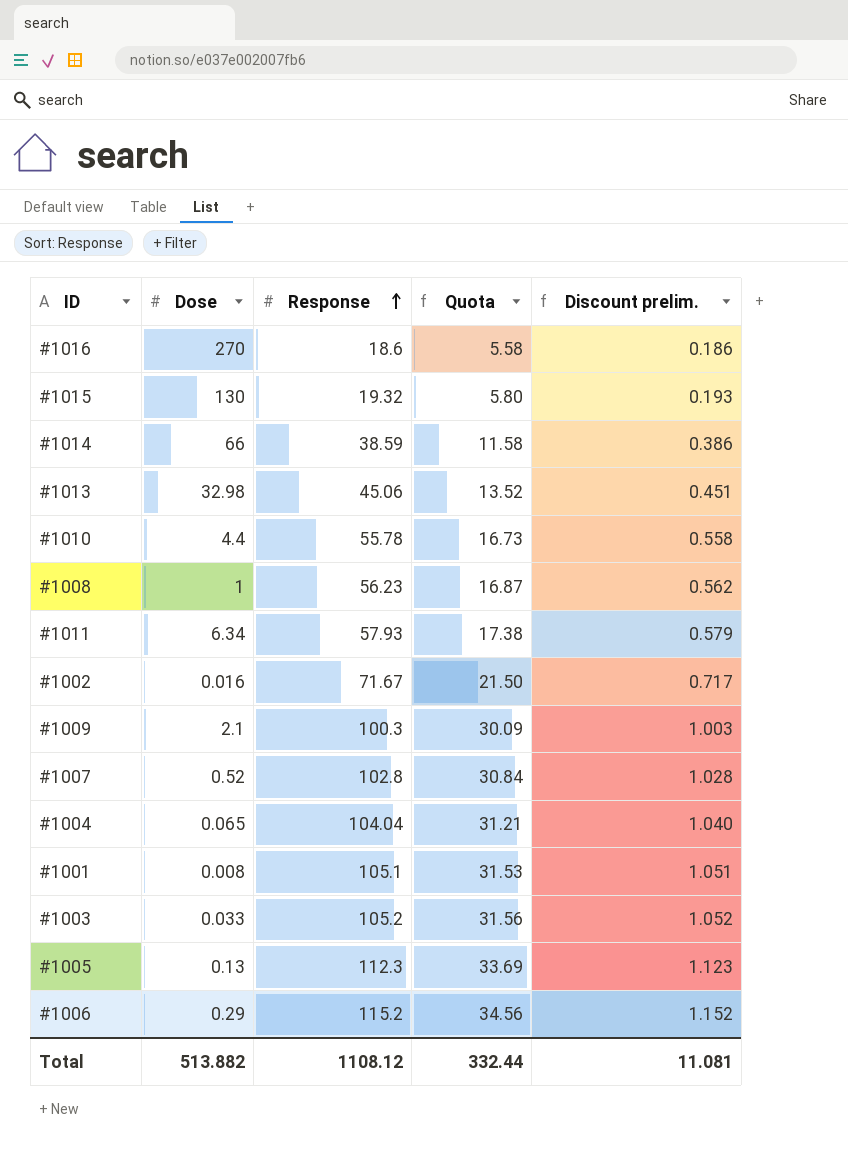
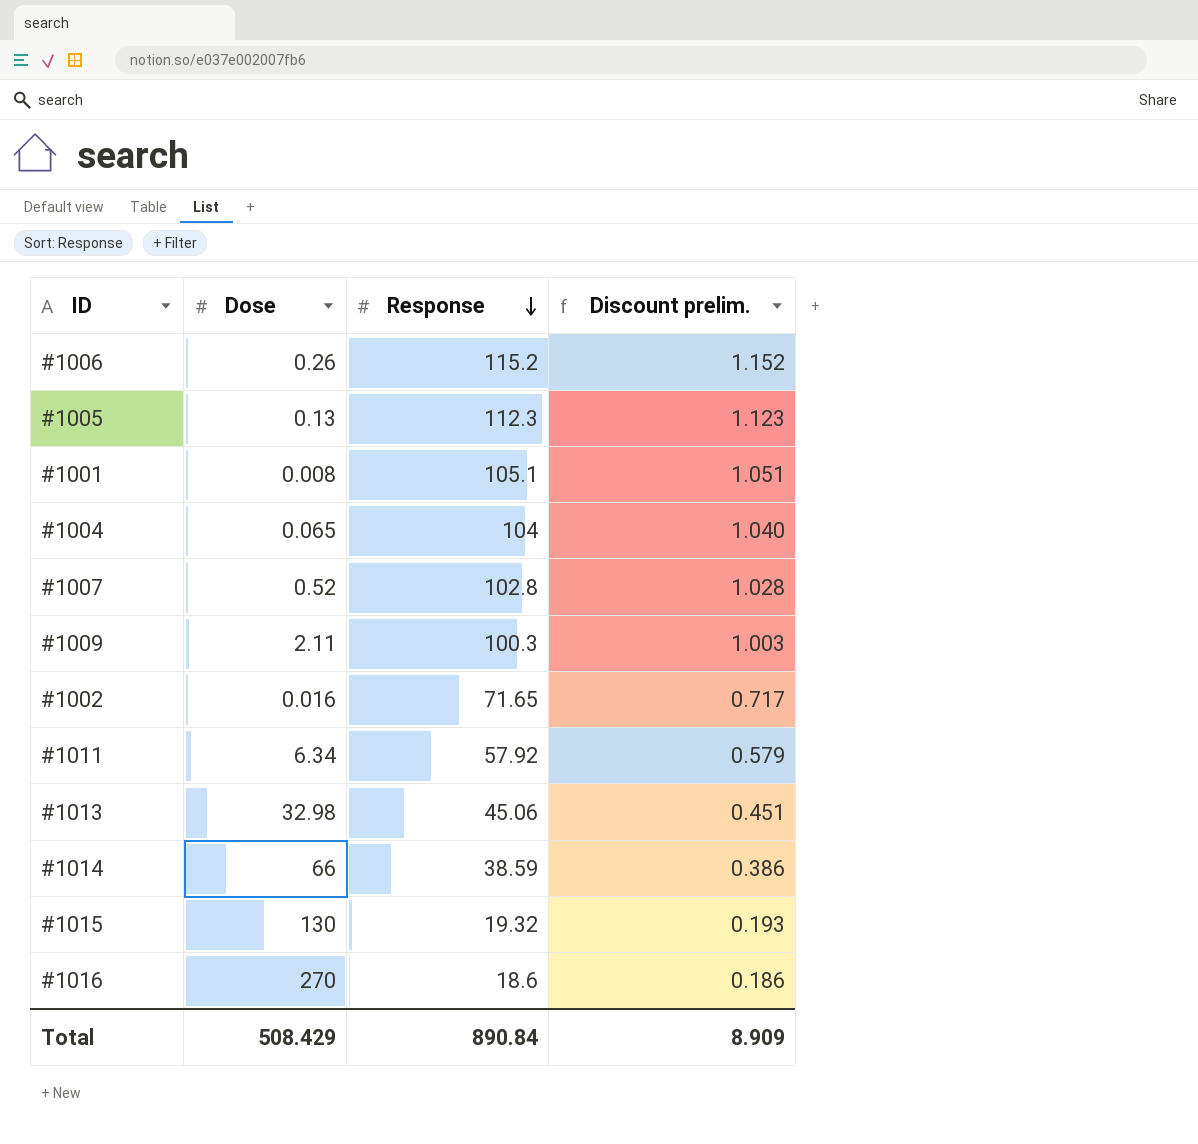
row order: Response ascending -> Response descending
column Quota | formula: [Response] * 0.3 -> none
row #1010: 4.4 | 55.78 | 16.73 | 0.558 -> none
row #1008: 1 | 56.23 | 16.87 | 0.562 -> none
row #1003: 0.033 | 105.2 | 31.56 | 1.052 -> none
#1006 | Dose: 0.29 -> 0.26
#1004 | Response: 104.04 -> 104
#1009 | Dose: 2.1 -> 2.11
#1002 | Response: 71.67 -> 71.65
#1011 | Response: 57.93 -> 57.92
Total | Dose: 513.882 -> 508.429
Total | Response: 1108.12 -> 890.84
Total | Discount prelim.: 11.081 -> 8.909

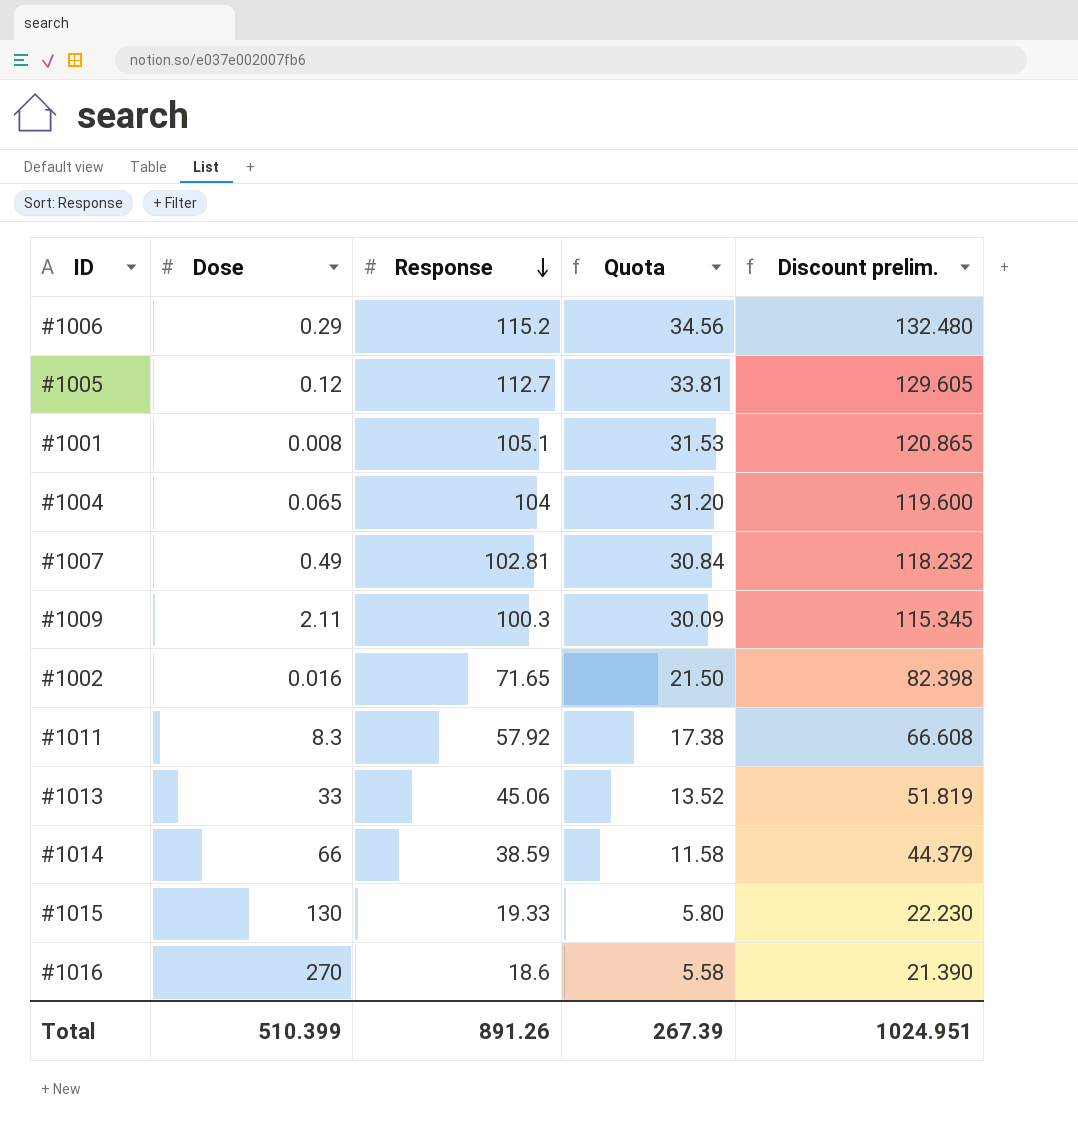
column Quota | formula: none -> [Response] * 0.3
column Discount prelim. | formula: [Response] * 0.01 -> [Response] * 1.15
#1006 | Dose: 0.26 -> 0.29
#1005 | Dose: 0.13 -> 0.12
#1005 | Response: 112.3 -> 112.7
#1007 | Dose: 0.52 -> 0.49
#1007 | Response: 102.8 -> 102.81
#1011 | Dose: 6.34 -> 8.3
#1013 | Dose: 32.98 -> 33
#1015 | Response: 19.32 -> 19.33
Total | Dose: 508.429 -> 510.399
Total | Response: 890.84 -> 891.26
Total | Discount prelim.: 8.909 -> 1024.951

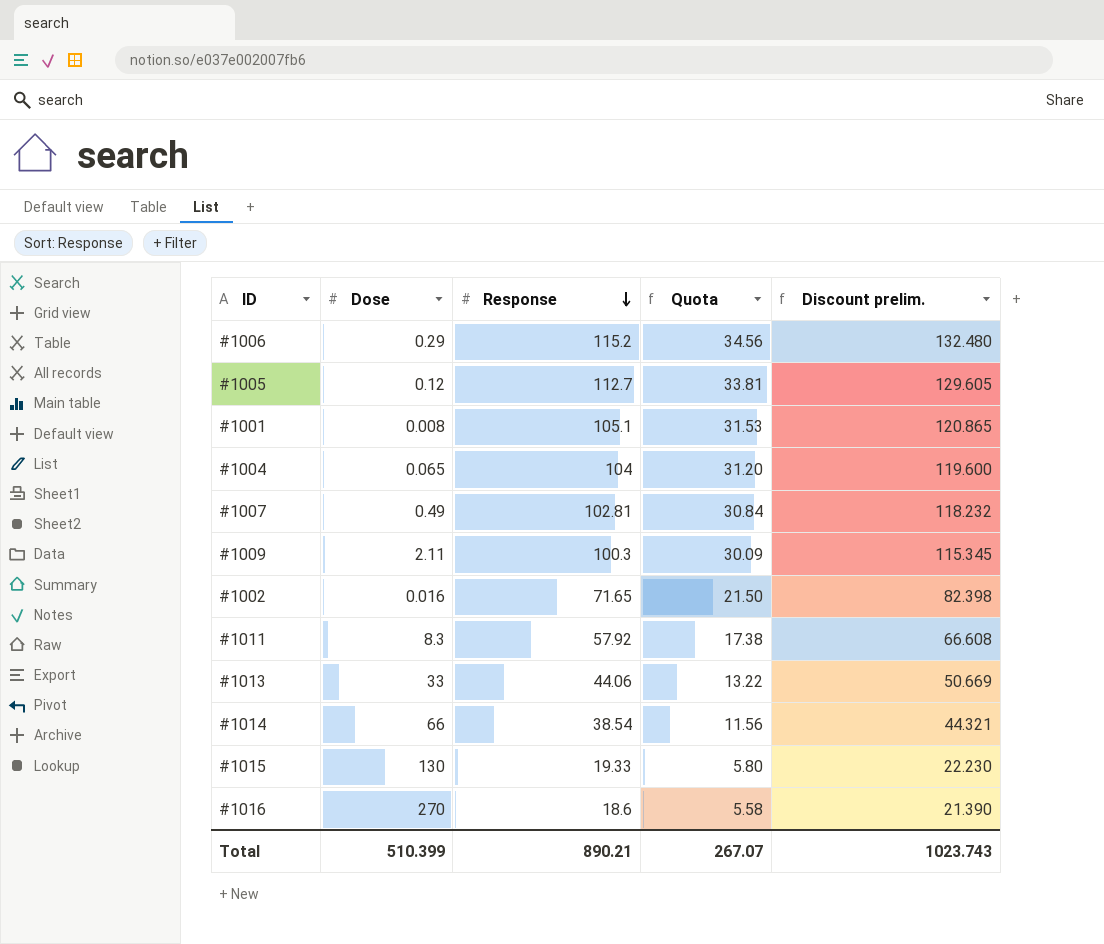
#1013 | Response: 45.06 -> 44.06
#1013 | Quota: 13.52 -> 13.22
#1013 | Discount prelim.: 51.819 -> 50.669
#1014 | Response: 38.59 -> 38.54
#1014 | Quota: 11.58 -> 11.56
#1014 | Discount prelim.: 44.379 -> 44.321
Total | Response: 891.26 -> 890.21
Total | Quota: 267.39 -> 267.07
Total | Discount prelim.: 1024.951 -> 1023.743

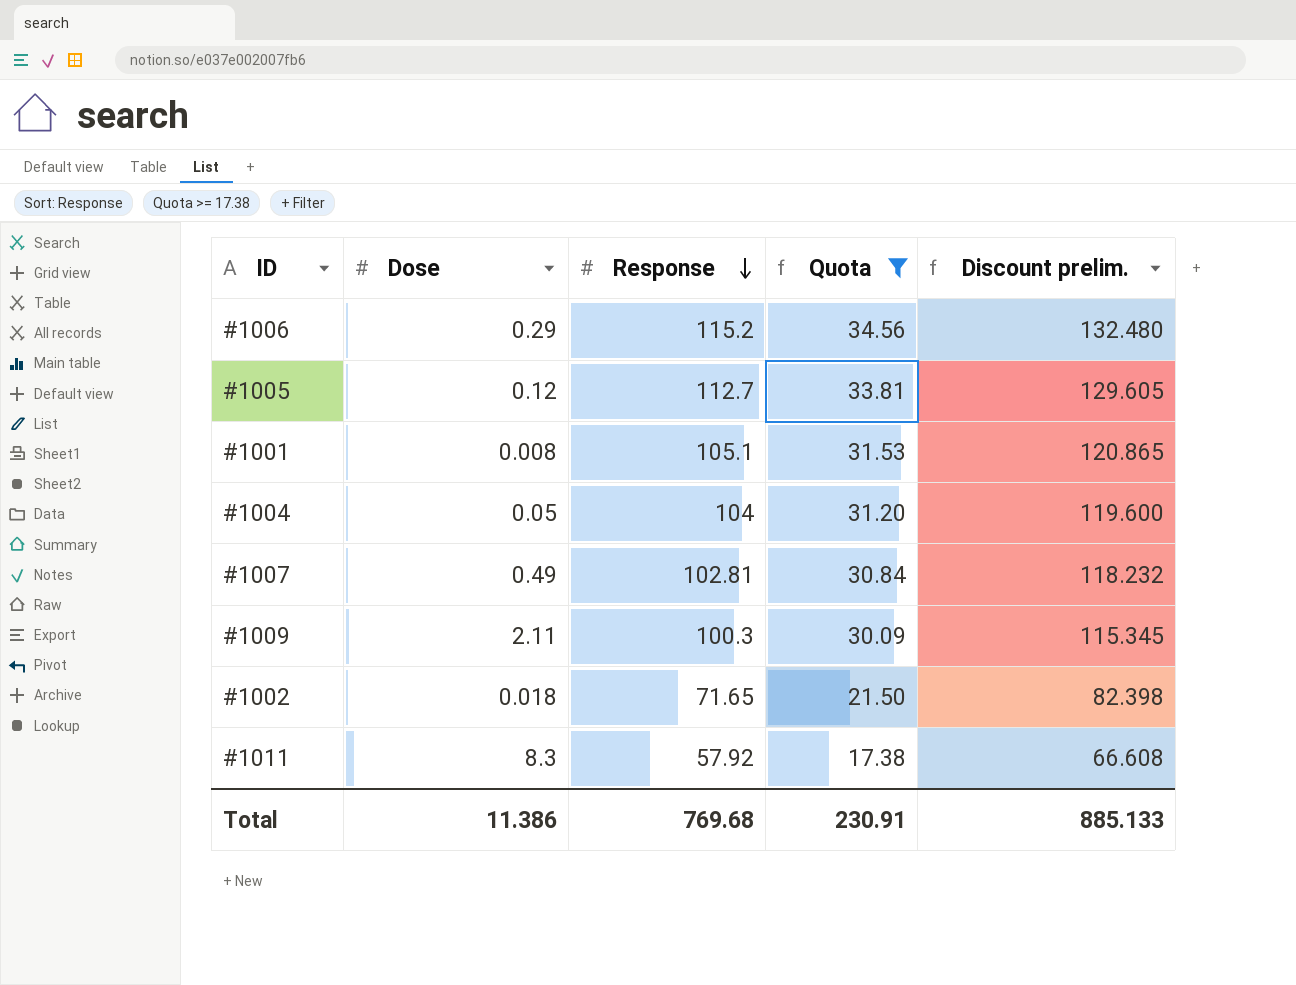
filter: none -> Quota >= 17.38
#1004 | Dose: 0.065 -> 0.05
#1002 | Dose: 0.016 -> 0.018
Total | Dose: 510.399 -> 11.386
Total | Response: 890.21 -> 769.68
Total | Quota: 267.07 -> 230.91
Total | Discount prelim.: 1023.743 -> 885.133

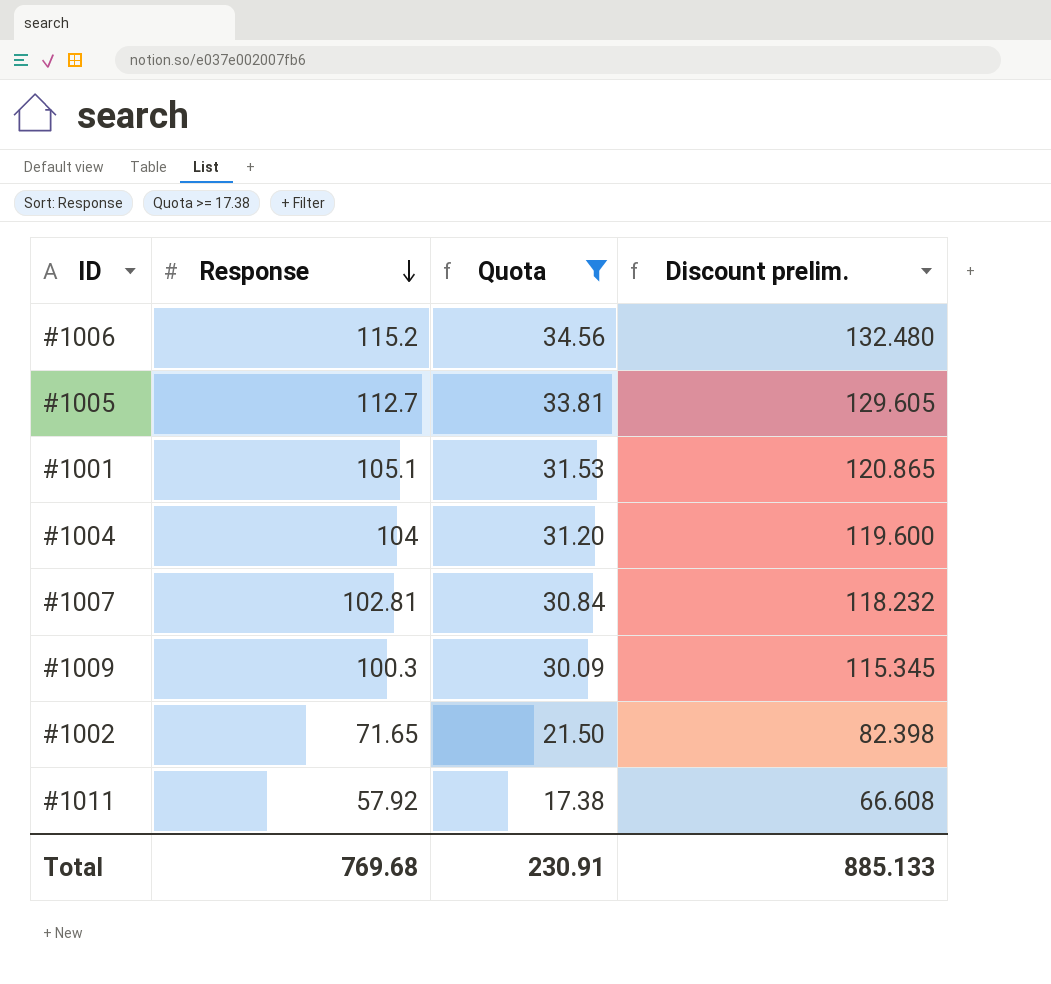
column Dose | position: 2 -> none

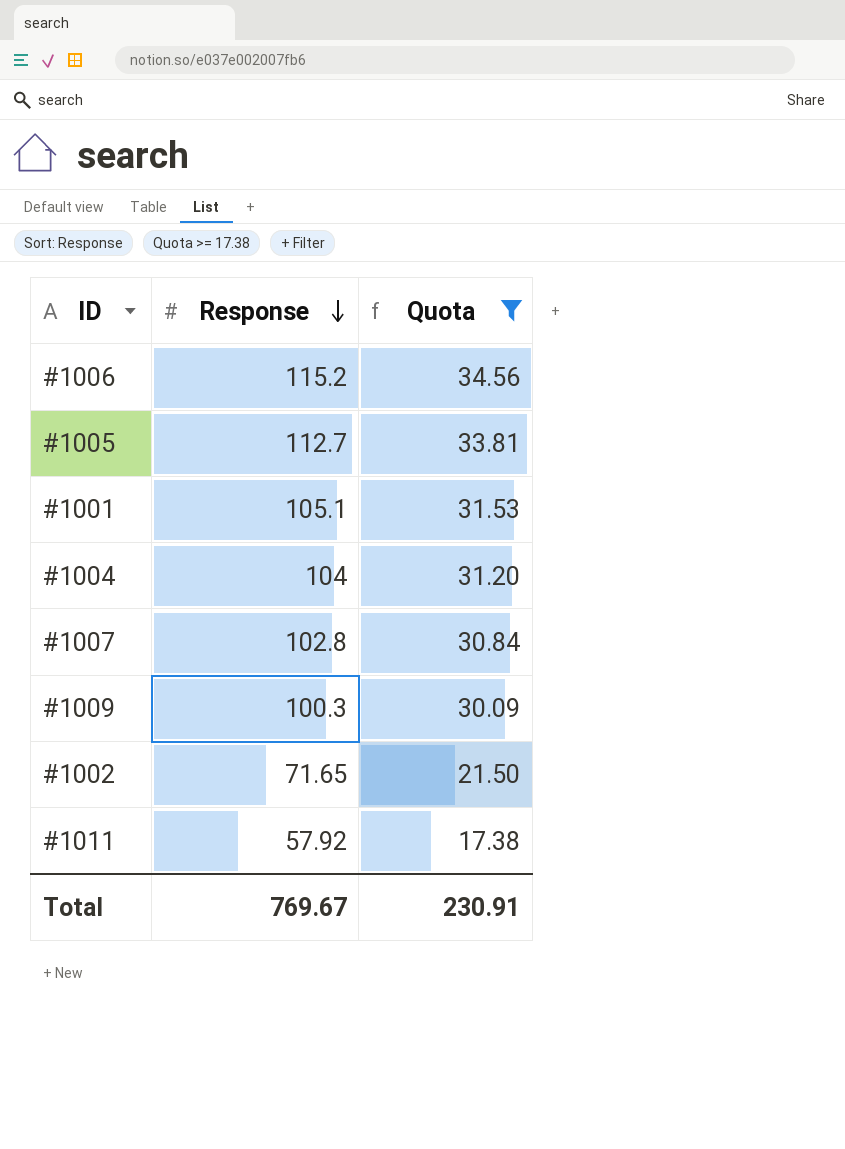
column Discount prelim. | formula: [Response] * 1.15 -> none
#1007 | Response: 102.81 -> 102.8
Total | Response: 769.68 -> 769.67

